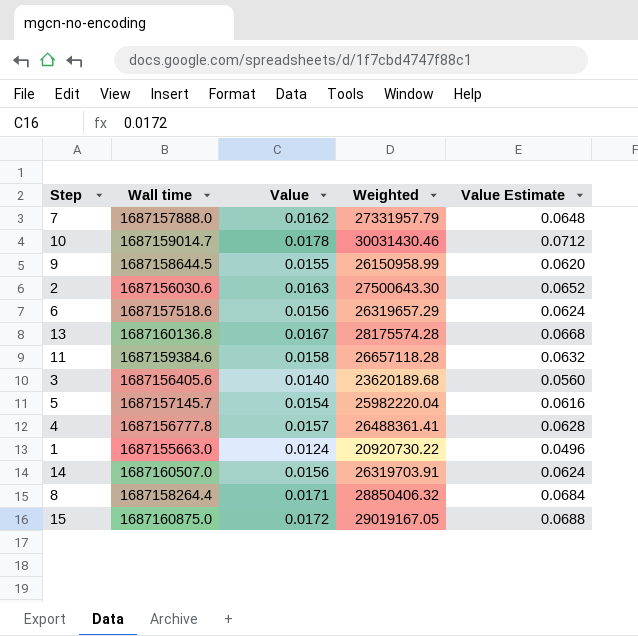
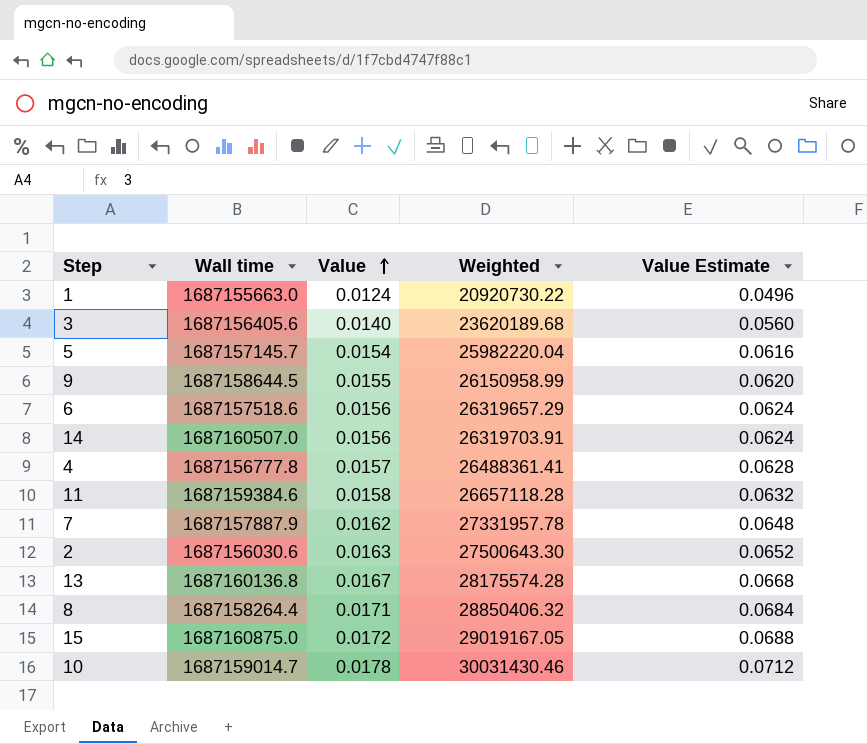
row order: none -> Value ascending
7 | Wall time: 1687157888.0 -> 1687157887.9
7 | Weighted: 27331957.79 -> 27331957.78

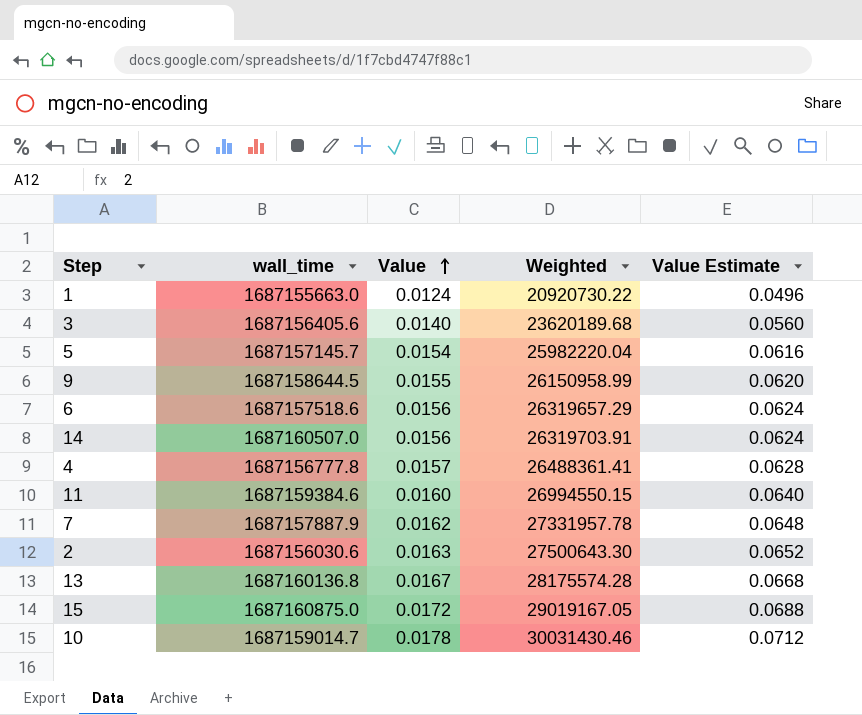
column name: Wall time -> wall_time
row 8: 1687158264.4 | 0.0171 | 28850406.32 | 0.0684 -> none
11 | Value: 0.0158 -> 0.0160
11 | Weighted: 26657118.28 -> 26994550.15
11 | Value Estimate: 0.0632 -> 0.0640

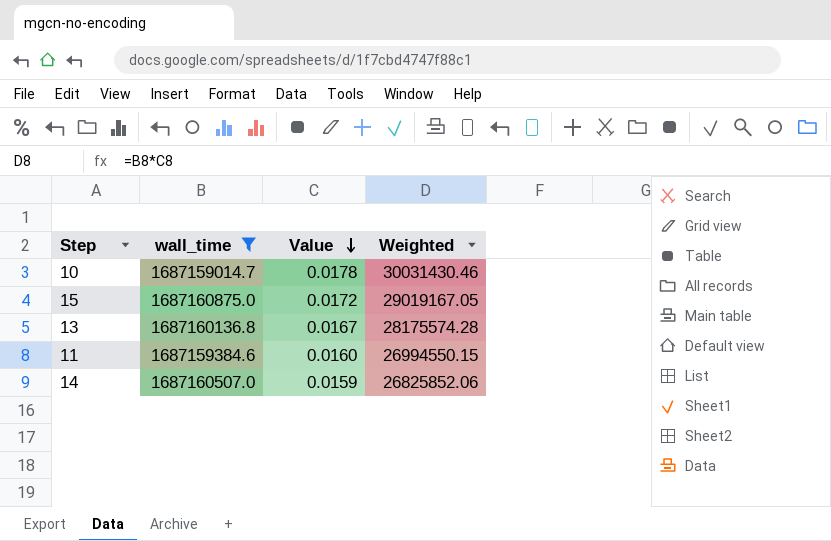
filter: none -> wall_time >= 1687159014.7
row order: Value ascending -> Value descending
column Value Estimate | formula: [Value] * 4 -> none
14 | Value: 0.0156 -> 0.0159
14 | Weighted: 26319703.91 -> 26825852.06

